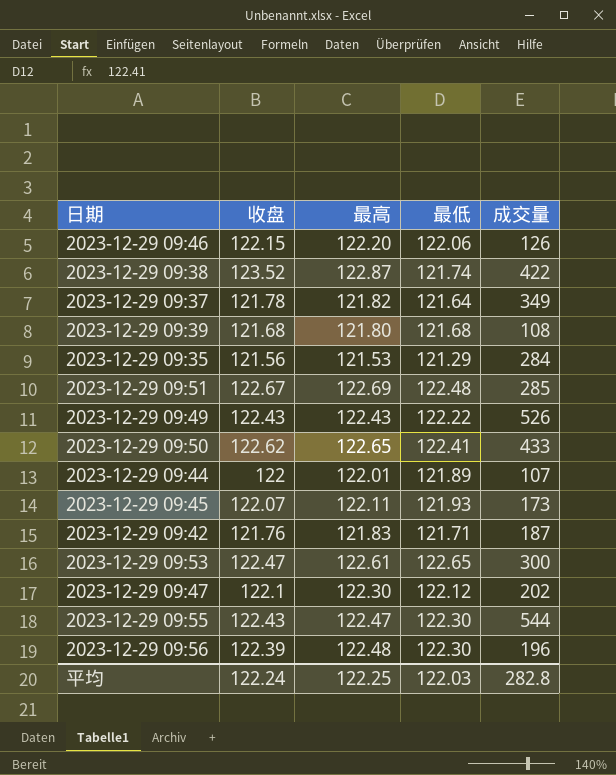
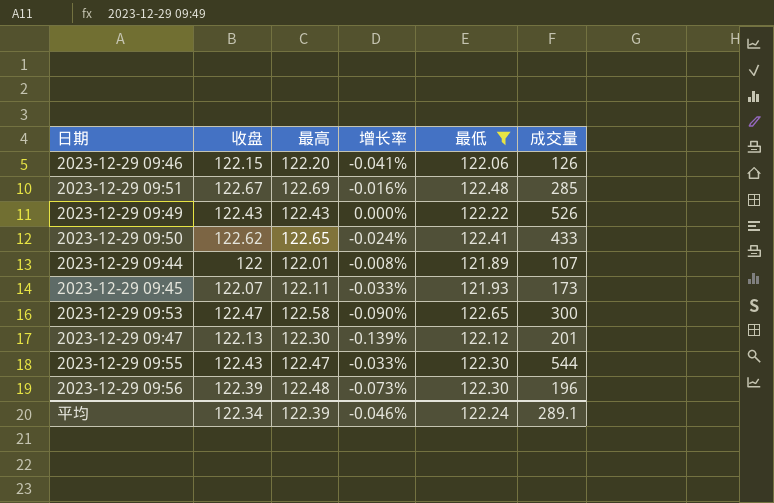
filter: none -> 最低 >= 121.89
column 增长率 | formula: none -> ([收盘] - [最高]) / [最高]
2023-12-29 09:53 | 最高: 122.61 -> 122.58
2023-12-29 09:47 | 收盘: 122.1 -> 122.13
2023-12-29 09:47 | 成交量: 202 -> 201
平均 | 收盘: 122.24 -> 122.34
平均 | 最高: 122.25 -> 122.39
平均 | 最低: 122.03 -> 122.24
平均 | 成交量: 282.8 -> 289.1

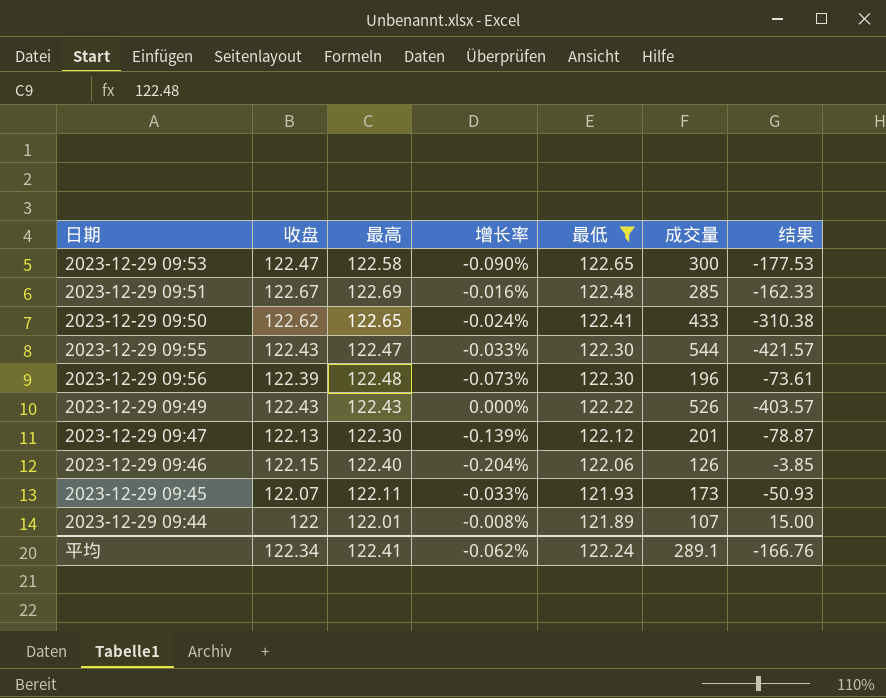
row order: none -> 最低 descending
column 结果 | formula: none -> [收盘] - [成交量]
2023-12-29 09:46 | 最高: 122.20 -> 122.40
2023-12-29 09:46 | 增长率: -0.041% -> -0.204%
平均 | 最高: 122.39 -> 122.41
平均 | 增长率: -0.046% -> -0.062%

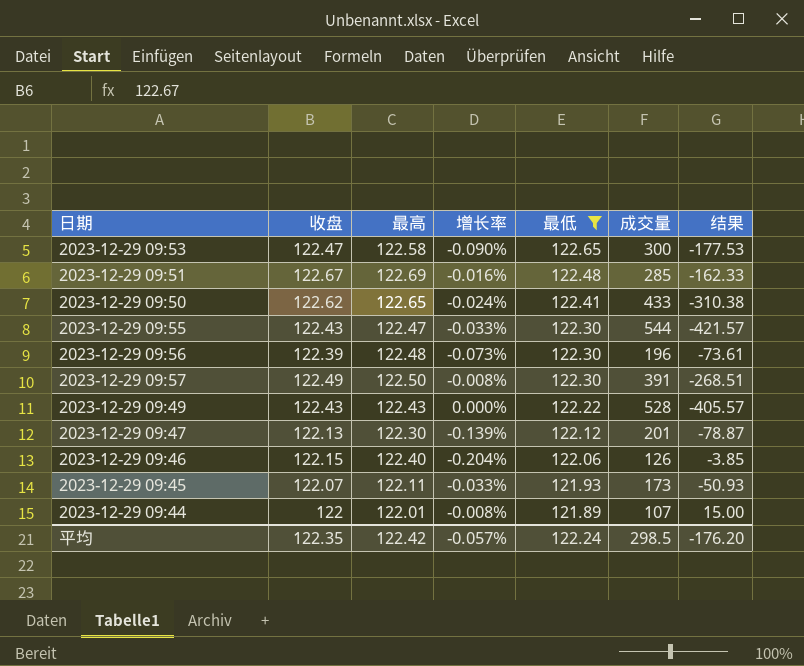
row 2023-12-29 09:57: none -> 122.49 | 122.50 | -0.008% | 122.30 | 391 | -268.51
2023-12-29 09:49 | 成交量: 526 -> 528
2023-12-29 09:49 | 结果: -403.57 -> -405.57
平均 | 收盘: 122.34 -> 122.35
平均 | 最高: 122.41 -> 122.42
平均 | 增长率: -0.062% -> -0.057%
平均 | 成交量: 289.1 -> 298.5
平均 | 结果: -166.76 -> -176.20

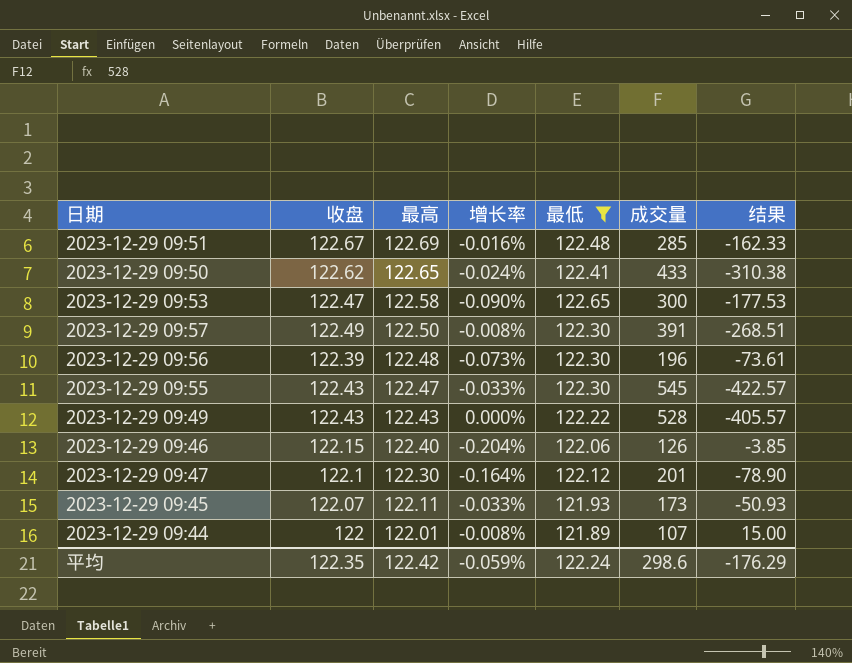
row order: 最低 descending -> 最高 descending
2023-12-29 09:55 | 成交量: 544 -> 545
2023-12-29 09:55 | 结果: -421.57 -> -422.57
2023-12-29 09:47 | 收盘: 122.13 -> 122.1
2023-12-29 09:47 | 增长率: -0.139% -> -0.164%
2023-12-29 09:47 | 结果: -78.87 -> -78.90
平均 | 增长率: -0.057% -> -0.059%
平均 | 成交量: 298.5 -> 298.6
平均 | 结果: -176.20 -> -176.29

